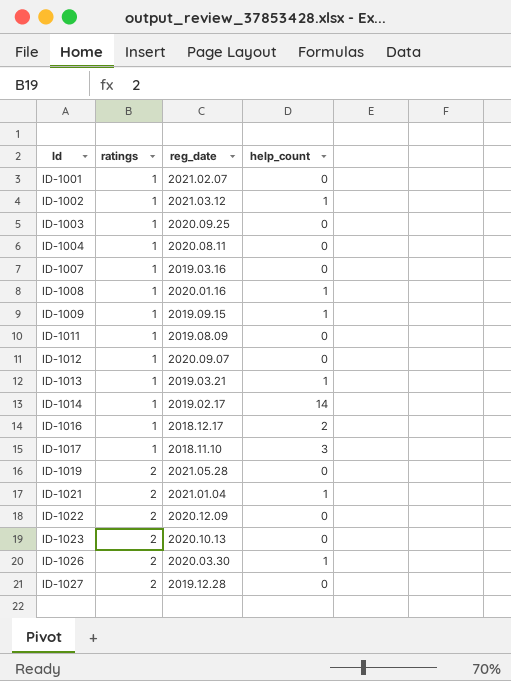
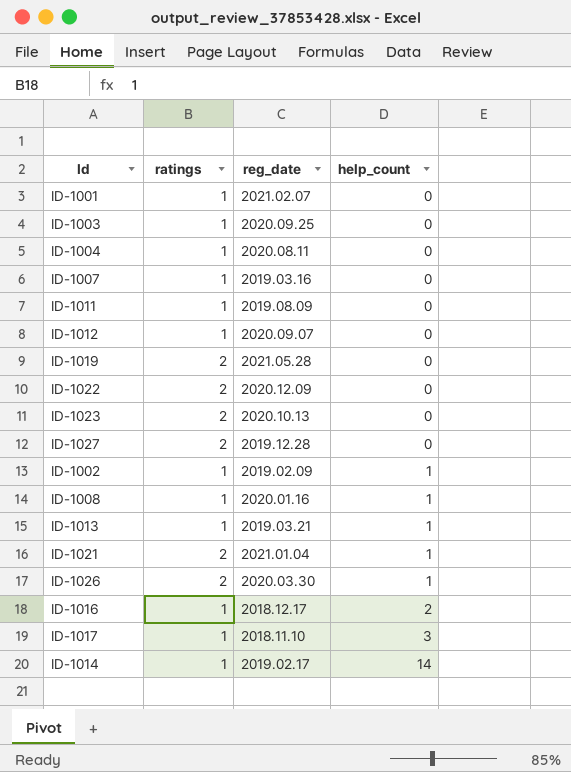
row order: Id ascending -> help_count ascending
row ID-1009: 1 | 2019.09.15 | 1 -> none
ID-1002 | reg_date: 2021.03.12 -> 2019.02.09

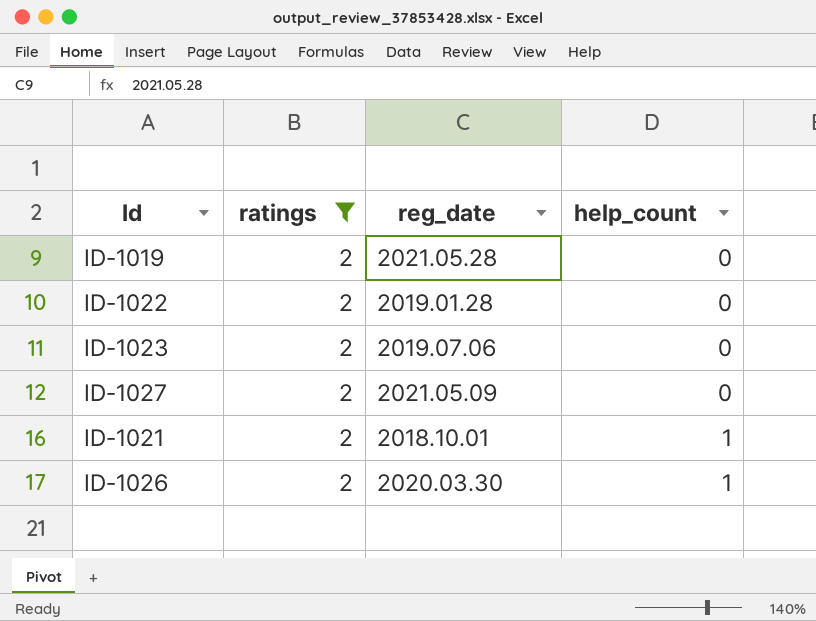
filter: none -> ratings = 2
ID-1022 | reg_date: 2020.12.09 -> 2019.01.28
ID-1023 | reg_date: 2020.10.13 -> 2019.07.06
ID-1027 | reg_date: 2019.12.28 -> 2021.05.09
ID-1021 | reg_date: 2021.01.04 -> 2018.10.01

